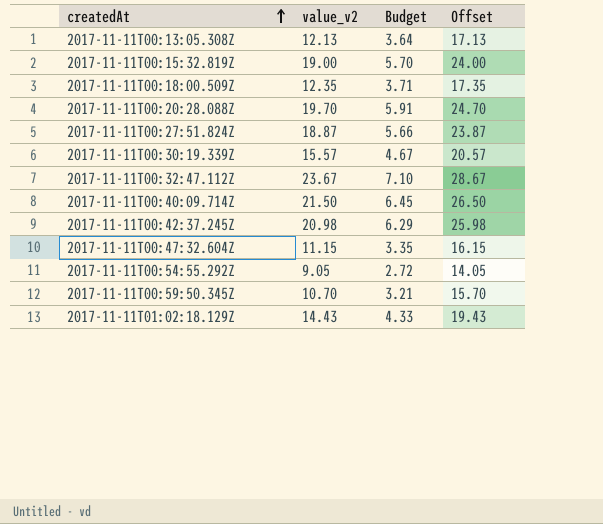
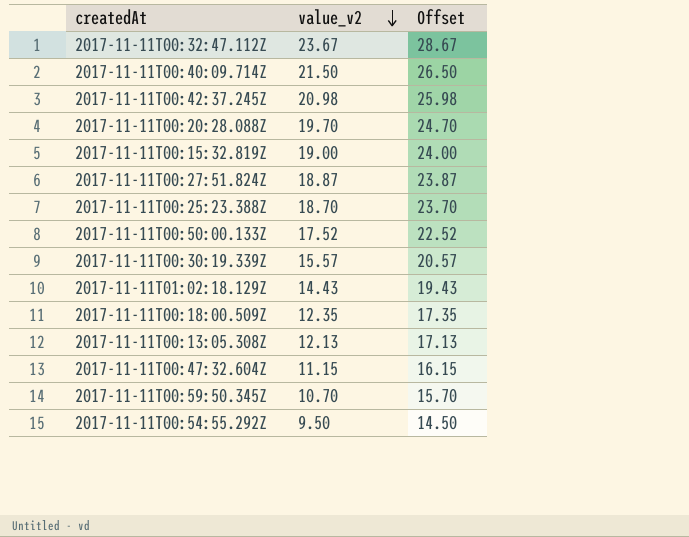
row order: createdAt ascending -> value_v2 descending
column Budget | formula: [value_v2] * 0.3 -> none
row 2017-11-11T00:25:23.388Z: none -> 18.70 | 23.70
row 2017-11-11T00:50:00.133Z: none -> 17.52 | 22.52
2017-11-11T00:54:55.292Z | value_v2: 9.05 -> 9.50
2017-11-11T00:54:55.292Z | Offset: 14.05 -> 14.50

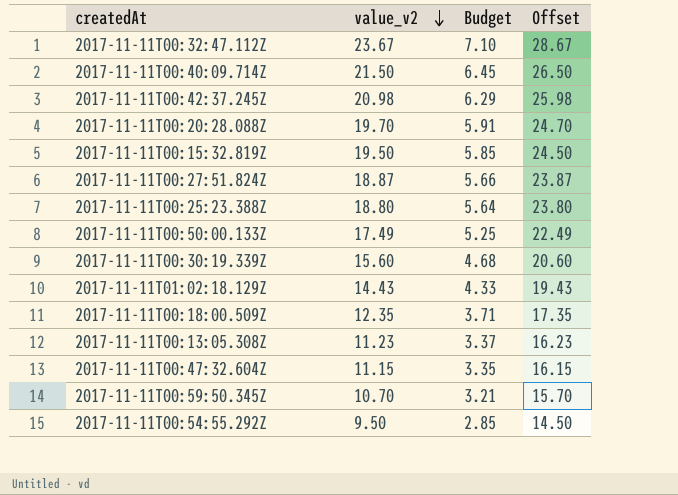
column Budget | formula: none -> [value_v2] * 0.3
2017-11-11T00:15:32.819Z | value_v2: 19.00 -> 19.50
2017-11-11T00:15:32.819Z | Offset: 24.00 -> 24.50
2017-11-11T00:25:23.388Z | value_v2: 18.70 -> 18.80
2017-11-11T00:25:23.388Z | Offset: 23.70 -> 23.80
2017-11-11T00:50:00.133Z | value_v2: 17.52 -> 17.49
2017-11-11T00:50:00.133Z | Offset: 22.52 -> 22.49
2017-11-11T00:30:19.339Z | value_v2: 15.57 -> 15.60
2017-11-11T00:30:19.339Z | Offset: 20.57 -> 20.60
2017-11-11T00:13:05.308Z | value_v2: 12.13 -> 11.23
2017-11-11T00:13:05.308Z | Offset: 17.13 -> 16.23

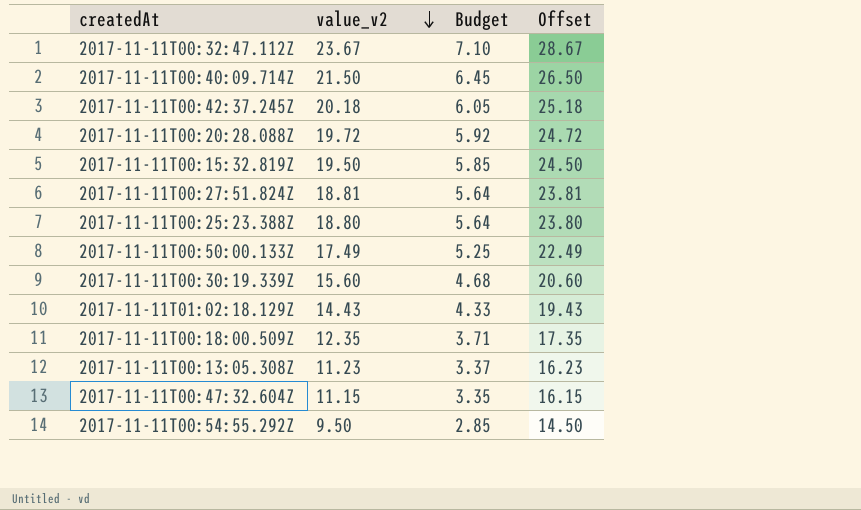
row 2017-11-11T00:59:50.345Z: 10.70 | 3.21 | 15.70 -> none
2017-11-11T00:42:37.245Z | value_v2: 20.98 -> 20.18
2017-11-11T00:42:37.245Z | Budget: 6.29 -> 6.05
2017-11-11T00:42:37.245Z | Offset: 25.98 -> 25.18
2017-11-11T00:20:28.088Z | value_v2: 19.70 -> 19.72
2017-11-11T00:20:28.088Z | Budget: 5.91 -> 5.92
2017-11-11T00:20:28.088Z | Offset: 24.70 -> 24.72
2017-11-11T00:27:51.824Z | value_v2: 18.87 -> 18.81
2017-11-11T00:27:51.824Z | Budget: 5.66 -> 5.64
2017-11-11T00:27:51.824Z | Offset: 23.87 -> 23.81

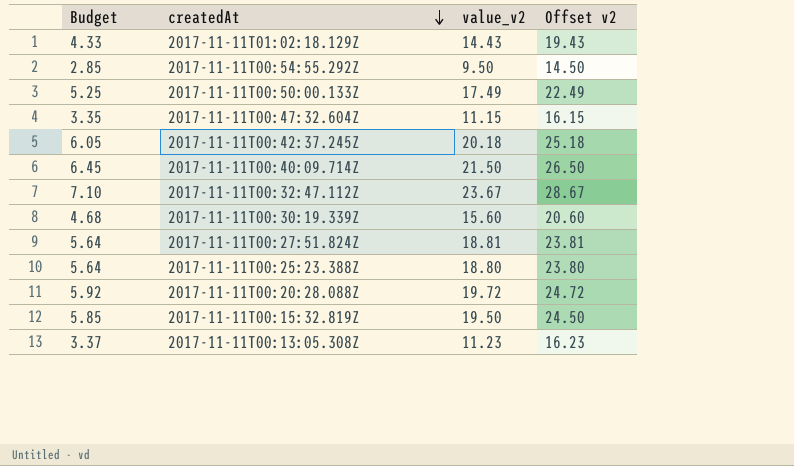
row order: value_v2 descending -> createdAt descending
column Budget | position: 3 -> 1
column name: Offset -> Offset v2
row 2017-11-11T00:18:00.509Z: 12.35 | 3.71 | 17.35 -> none

